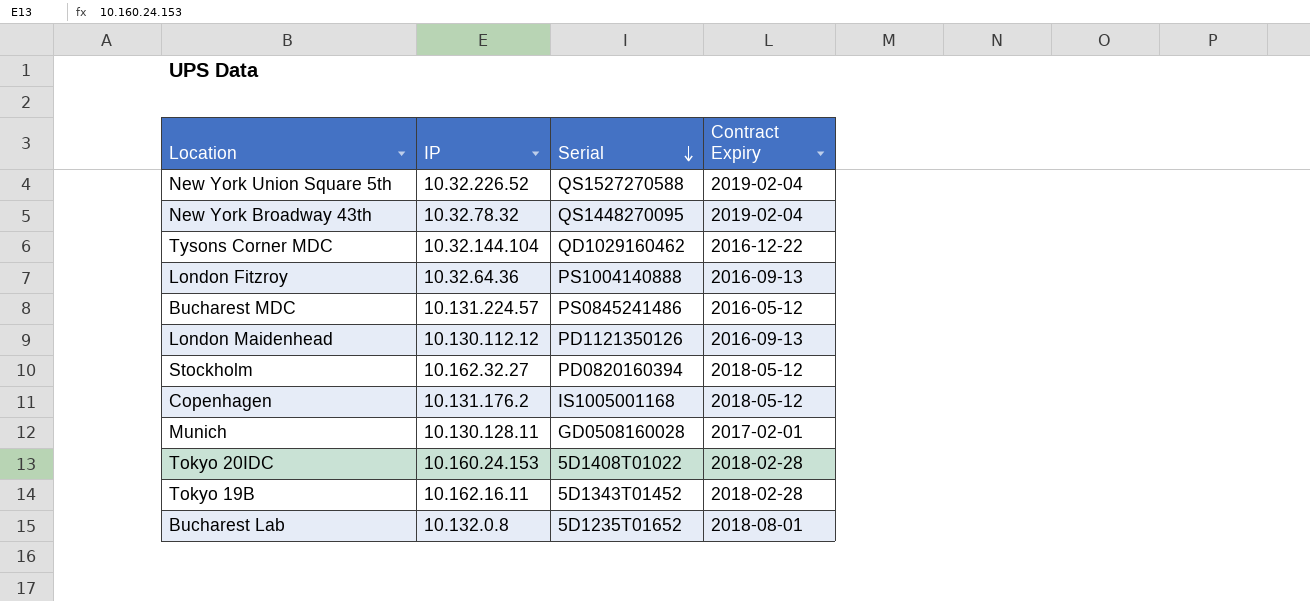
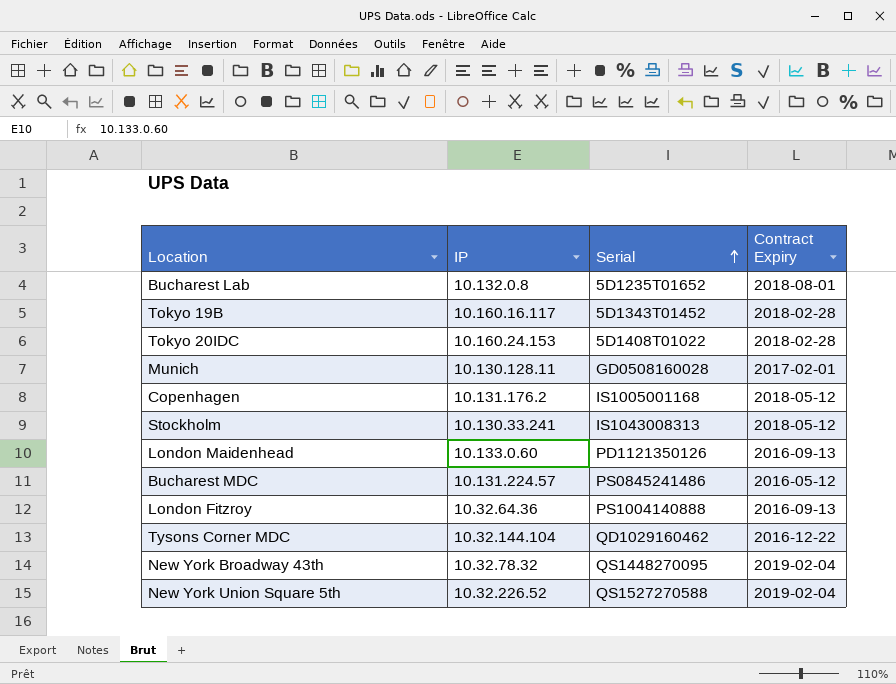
row order: Serial descending -> Serial ascending
Tokyo 19B | IP: 10.162.16.11 -> 10.160.16.117
Stockholm | IP: 10.162.32.27 -> 10.130.33.241
Stockholm | Serial: PD0820160394 -> IS1043008313
London Maidenhead | IP: 10.130.112.12 -> 10.133.0.60

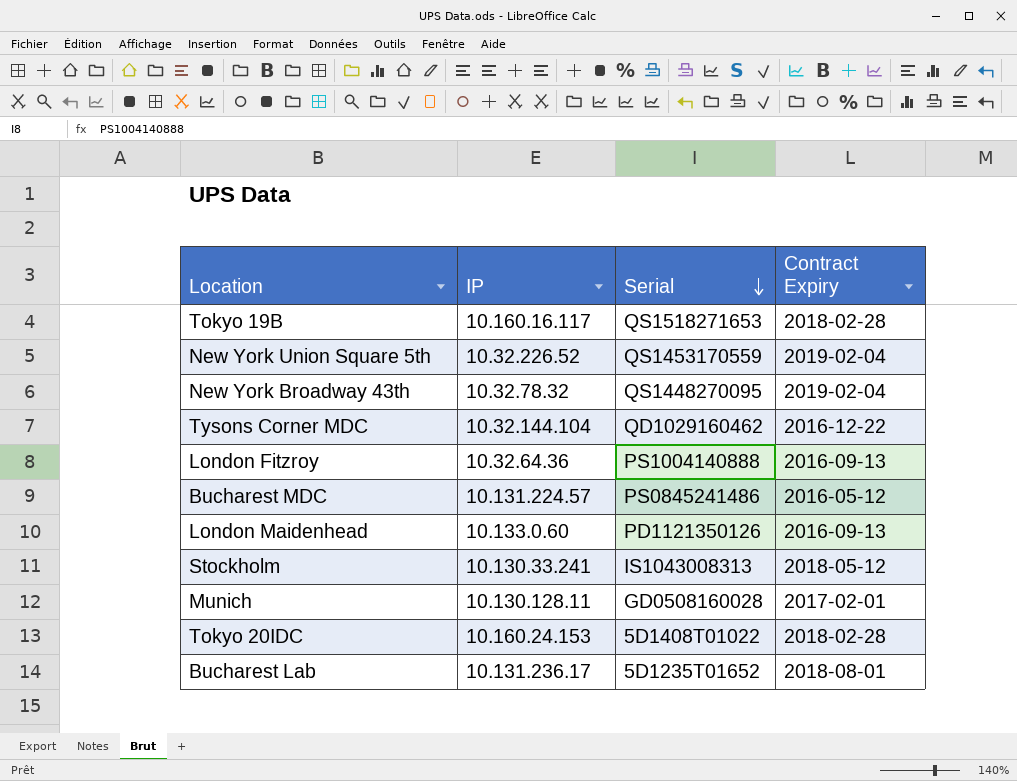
row order: Serial ascending -> Serial descending
row Copenhagen: 10.131.176.2 | IS1005001168 | 2018-05-12 -> none
Tokyo 19B | Serial: 5D1343T01452 -> QS1518271653
New York Union Square 5th | Serial: QS1527270588 -> QS1453170559
Bucharest Lab | IP: 10.132.0.8 -> 10.131.236.17

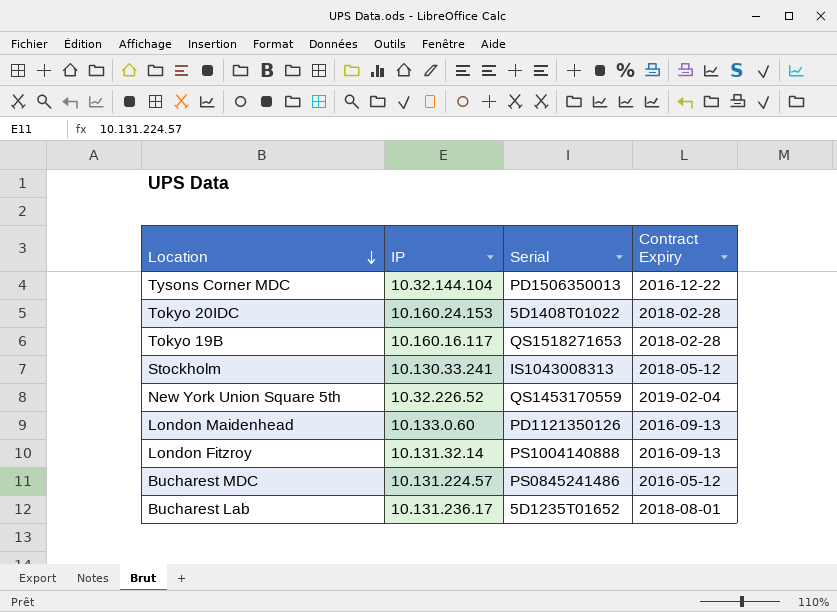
row order: Serial descending -> Location descending
row New York Broadway 43th: 10.32.78.32 | QS1448270095 | 2019-02-04 -> none
row Munich: 10.130.128.11 | GD0508160028 | 2017-02-01 -> none
Tysons Corner MDC | Serial: QD1029160462 -> PD1506350013
London Fitzroy | IP: 10.32.64.36 -> 10.131.32.14

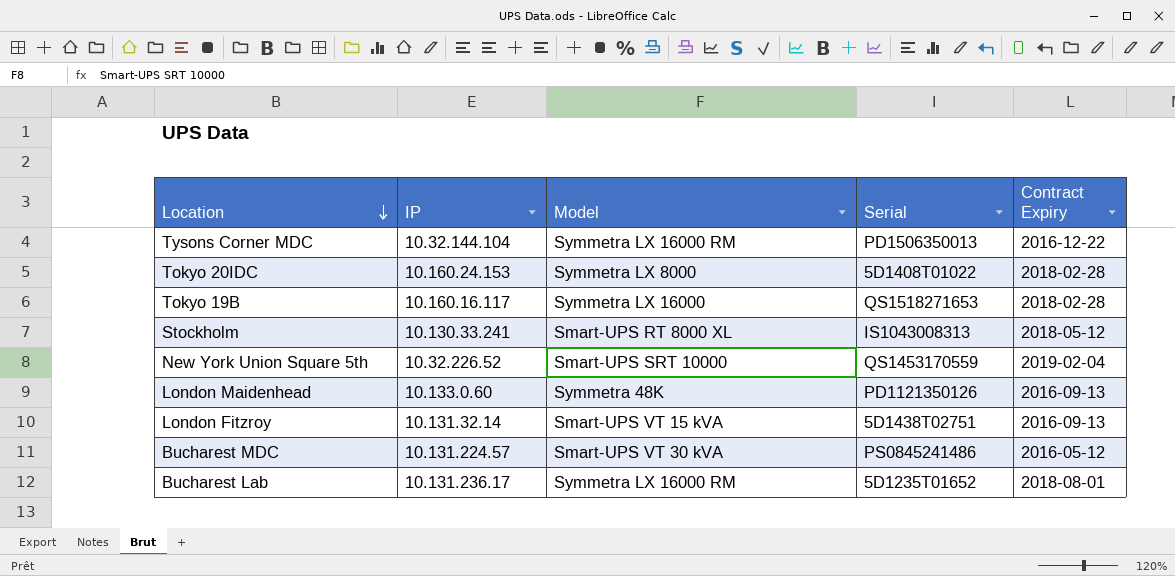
column Model | position: none -> 3
London Fitzroy | Serial: PS1004140888 -> 5D1438T02751

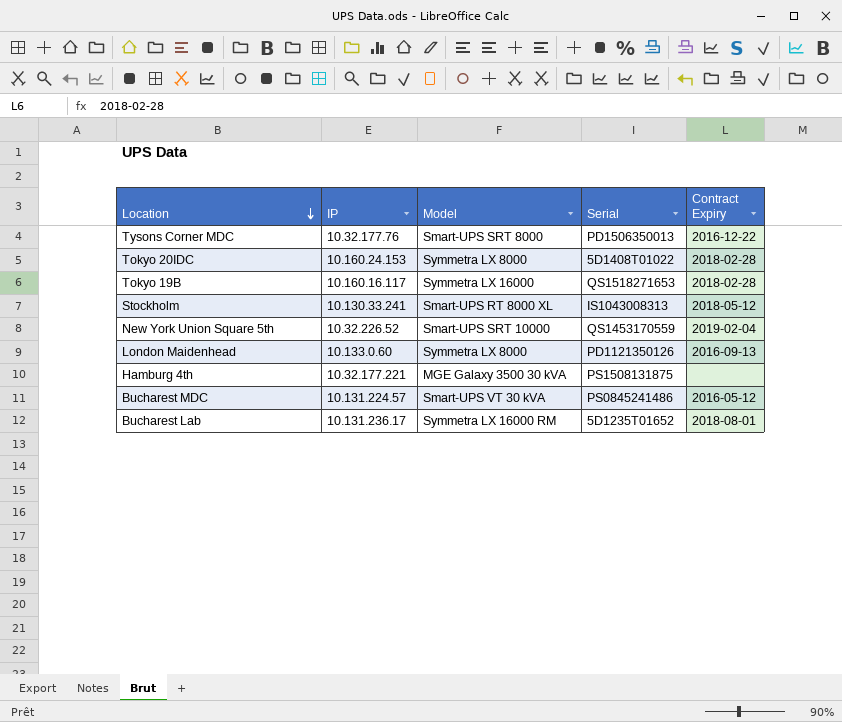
row London Fitzroy: 10.131.32.14 | Smart-UPS VT 15 kVA | 5D1438T02751 | 2016-09-13 -> none
Tysons Corner MDC | IP: 10.32.144.104 -> 10.32.177.76
Tysons Corner MDC | Model: Symmetra LX 16000 RM -> Smart-UPS SRT 8000
London Maidenhead | Model: Symmetra 48K -> Symmetra LX 8000
row Hamburg 4th: none -> 10.32.177.221 | MGE Galaxy 3500 30 kVA | PS1508131875 | none

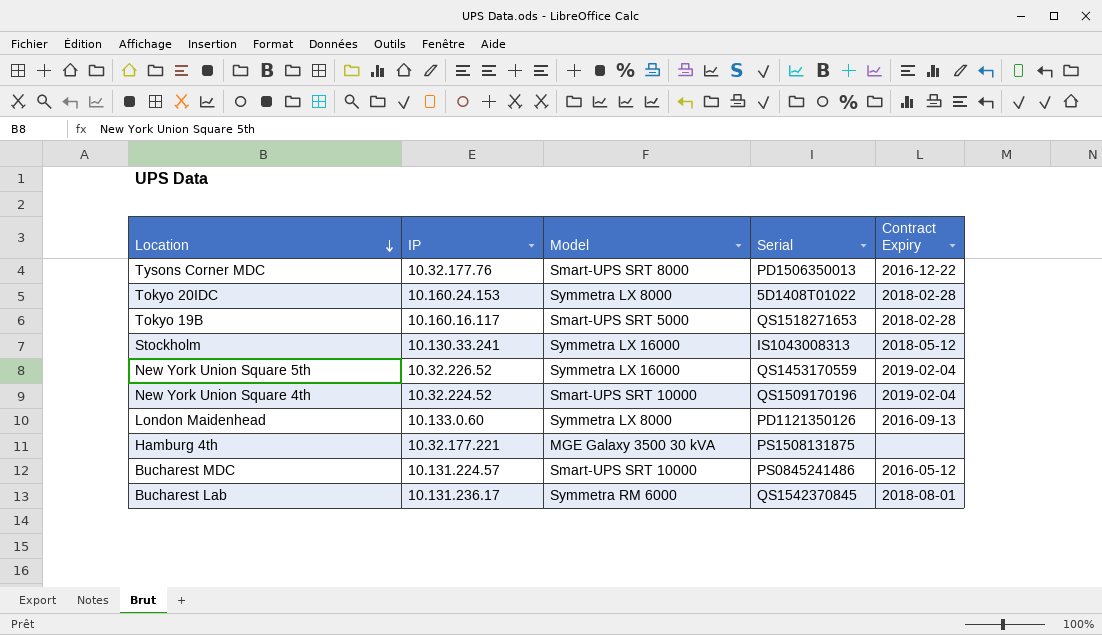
Tokyo 19B | Model: Symmetra LX 16000 -> Smart-UPS SRT 5000
Stockholm | Model: Smart-UPS RT 8000 XL -> Symmetra LX 16000
New York Union Square 5th | Model: Smart-UPS SRT 10000 -> Symmetra LX 16000
row New York Union Square 4th: none -> 10.32.224.52 | Smart-UPS SRT 10000 | QS1509170196 | 2019-02-04
Bucharest MDC | Model: Smart-UPS VT 30 kVA -> Smart-UPS SRT 10000
Bucharest Lab | Model: Symmetra LX 16000 RM -> Symmetra RM 6000
Bucharest Lab | Serial: 5D1235T01652 -> QS1542370845

